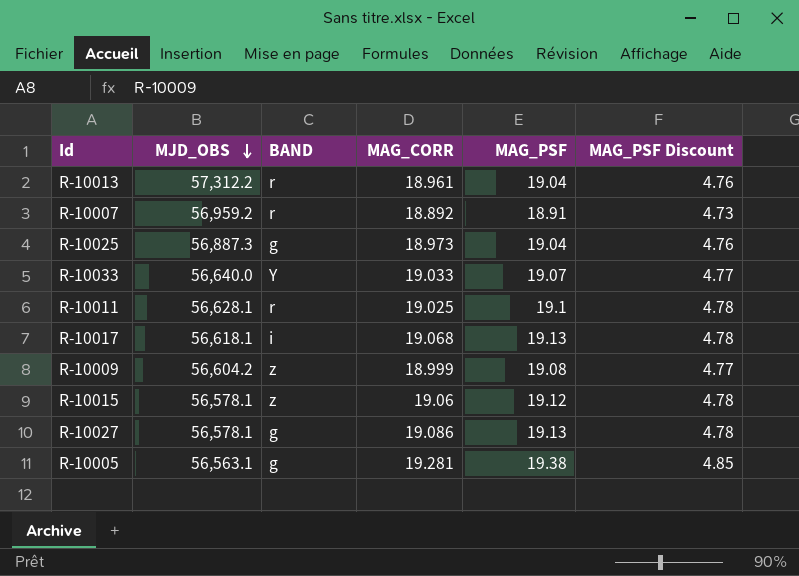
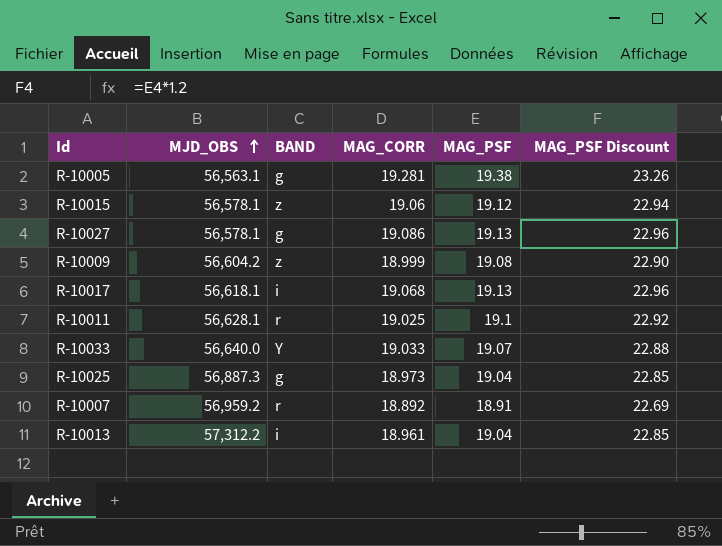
row order: MJD_OBS descending -> MJD_OBS ascending
column MAG_PSF Discount | formula: [MAG_PSF] * 0.25 -> [MAG_PSF] * 1.2
R-10013 | BAND: r -> i

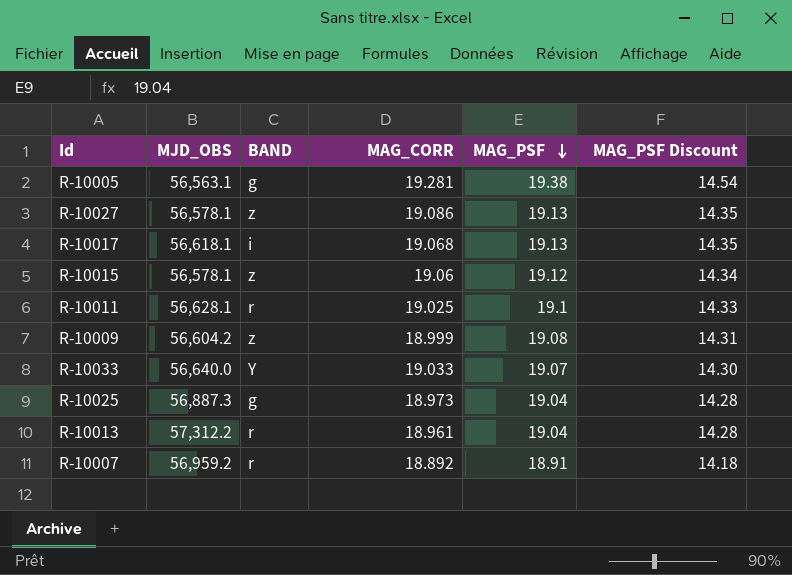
row order: MJD_OBS ascending -> MAG_PSF descending
column MAG_PSF Discount | formula: [MAG_PSF] * 1.2 -> [MAG_PSF] * 0.75
R-10027 | BAND: g -> z
R-10013 | BAND: i -> r

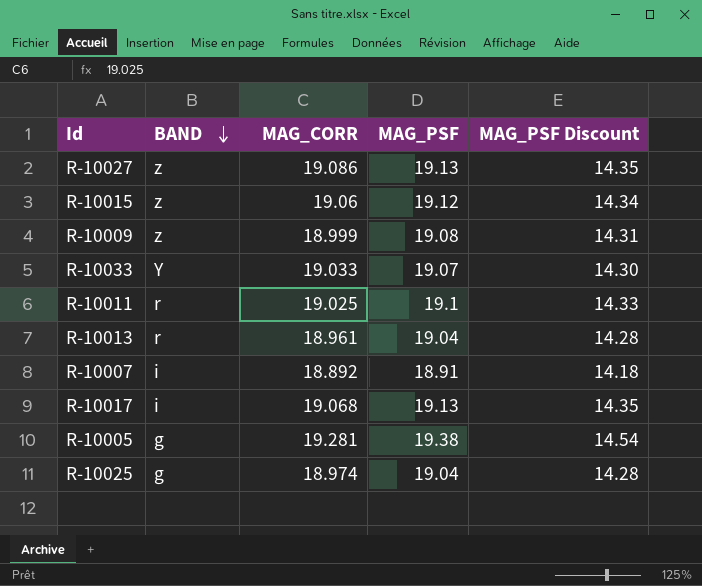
row order: MAG_PSF descending -> BAND descending
column MJD_OBS | position: 2 -> none
R-10007 | BAND: r -> i
R-10025 | MAG_CORR: 18.973 -> 18.974

